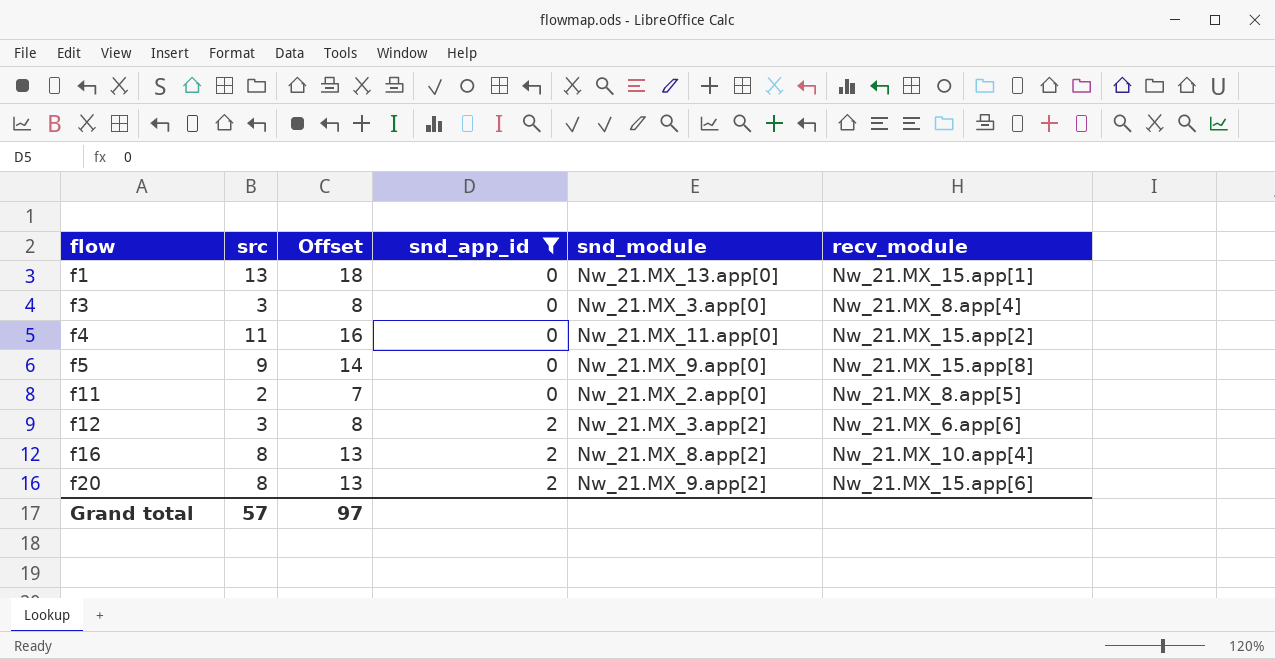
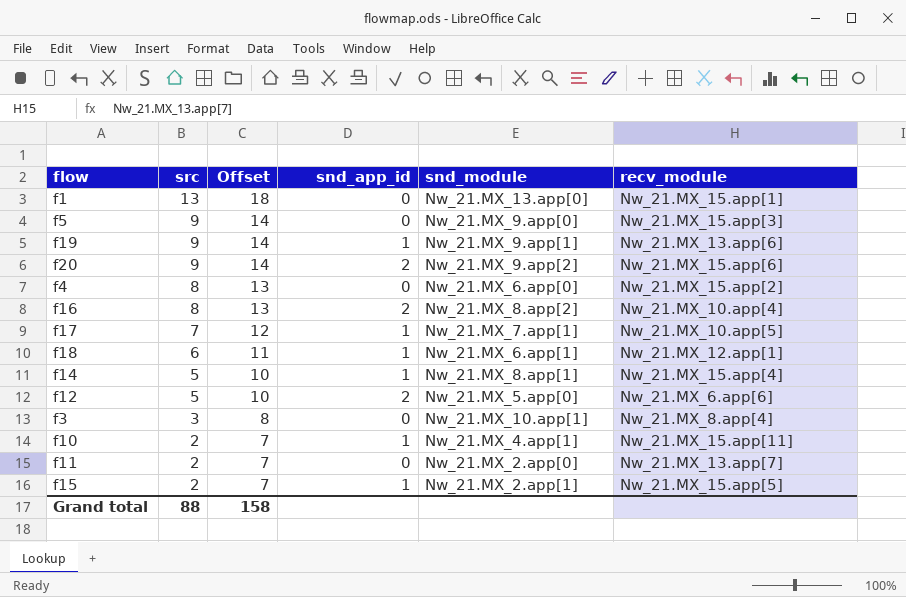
filter: snd_app_id != 1 -> none
row order: flow ascending -> src descending
f5 | recv_module: Nw_21.MX_15.app[8] -> Nw_21.MX_15.app[3]
f20 | src: 8 -> 9
f20 | Offset: 13 -> 14
f4 | src: 11 -> 8
f4 | Offset: 16 -> 13
f4 | snd_module: Nw_21.MX_11.app[0] -> Nw_21.MX_6.app[0]
f12 | src: 3 -> 5
f12 | Offset: 8 -> 10
f12 | snd_module: Nw_21.MX_3.app[2] -> Nw_21.MX_5.app[0]
f3 | snd_module: Nw_21.MX_3.app[0] -> Nw_21.MX_10.app[1]
f11 | recv_module: Nw_21.MX_8.app[5] -> Nw_21.MX_13.app[7]
Grand total | src: 57 -> 88
Grand total | Offset: 97 -> 158

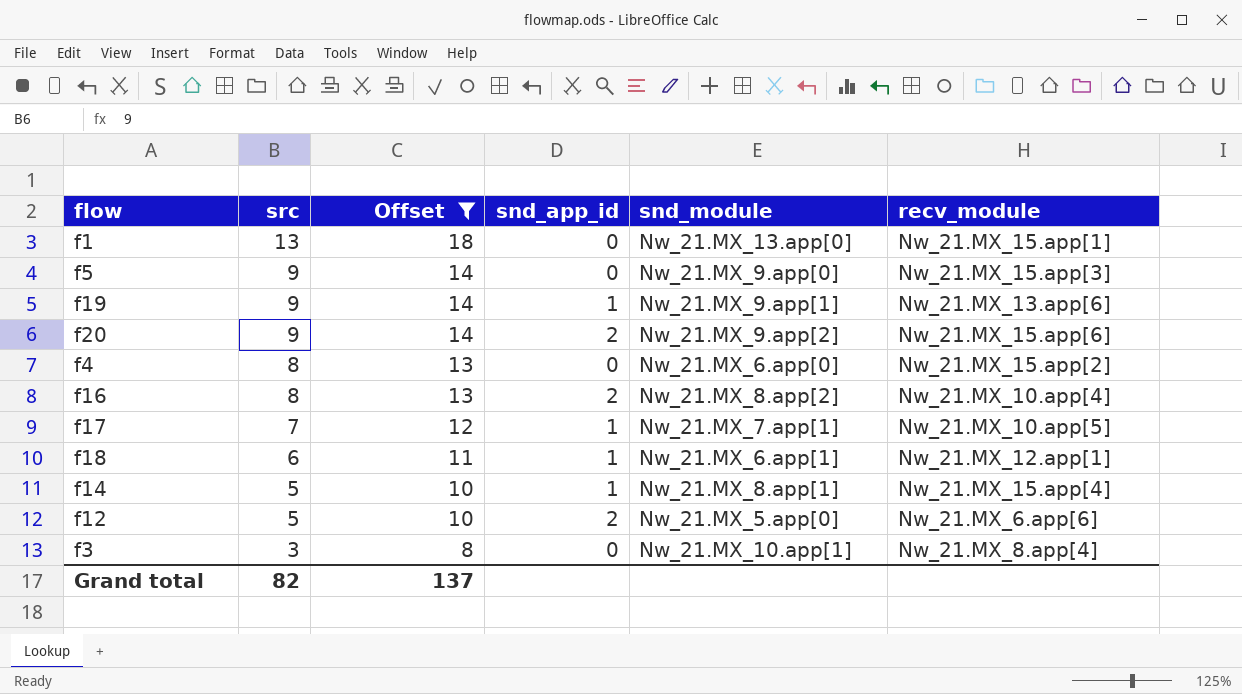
filter: none -> Offset != 7
Grand total | src: 88 -> 82
Grand total | Offset: 158 -> 137

